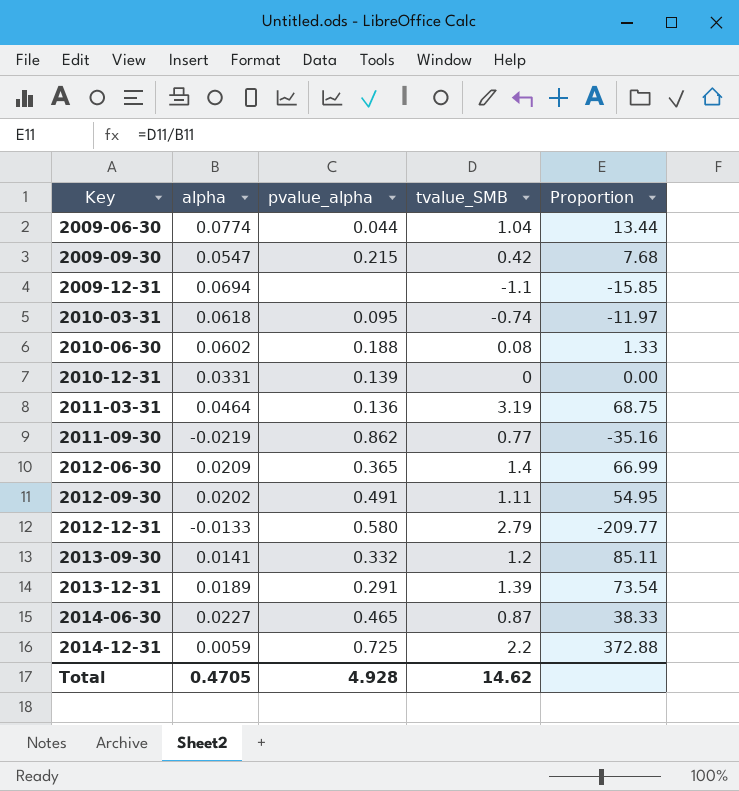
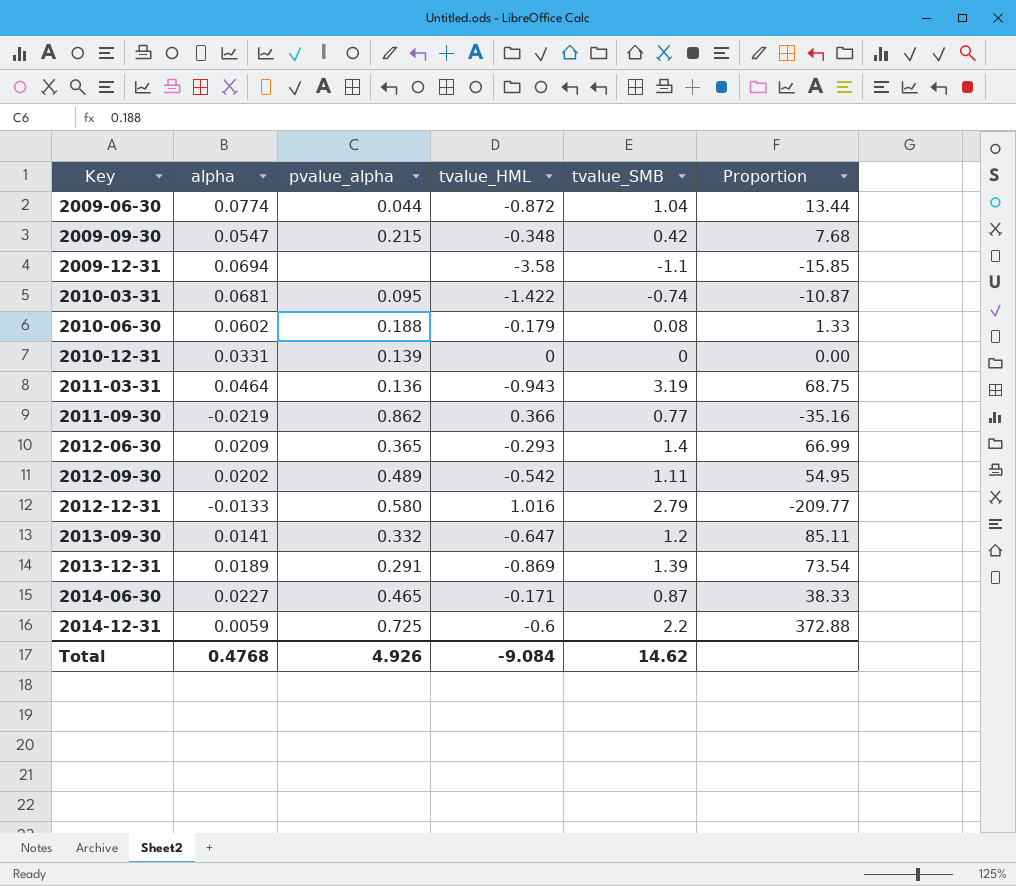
column tvalue_HML | position: none -> 4
2010-03-31 | alpha: 0.0618 -> 0.0681
2010-03-31 | Proportion: -11.97 -> -10.87
2012-09-30 | pvalue_alpha: 0.491 -> 0.489
Total | alpha: 0.4705 -> 0.4768
Total | pvalue_alpha: 4.928 -> 4.926

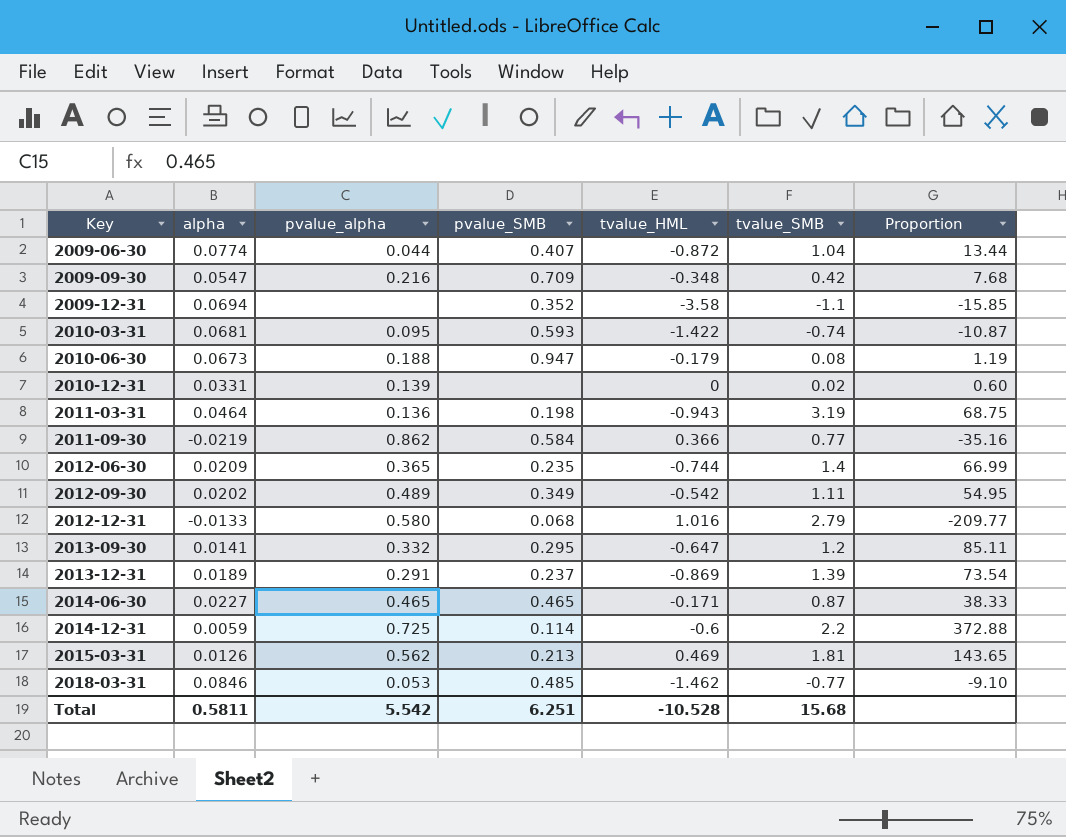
column pvalue_SMB | position: none -> 4
2009-09-30 | pvalue_alpha: 0.215 -> 0.216
2010-06-30 | alpha: 0.0602 -> 0.0673
2010-06-30 | Proportion: 1.33 -> 1.19
2010-12-31 | tvalue_SMB: 0 -> 0.02
2010-12-31 | Proportion: 0.00 -> 0.60
2012-06-30 | tvalue_HML: -0.293 -> -0.744
row 2015-03-31: none -> 0.0126 | 0.562 | 0.213 | 0.469 | 1.81 | 143.65
row 2018-03-31: none -> 0.0846 | 0.053 | 0.485 | -1.462 | -0.77 | -9.10
Total | alpha: 0.4768 -> 0.5811
Total | pvalue_alpha: 4.926 -> 5.542
Total | tvalue_HML: -9.084 -> -10.528
Total | tvalue_SMB: 14.62 -> 15.68

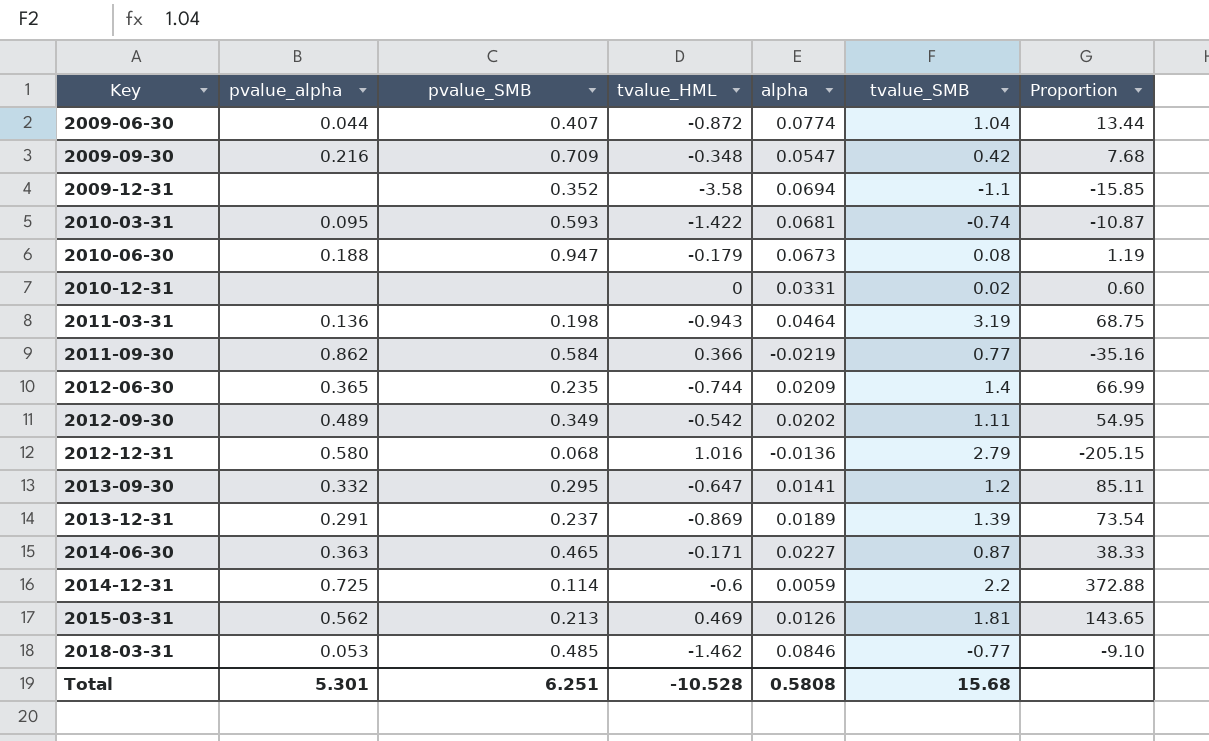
column alpha | position: 2 -> 5
2010-12-31 | pvalue_alpha: 0.139 -> none
2012-12-31 | alpha: -0.0133 -> -0.0136
2012-12-31 | Proportion: -209.77 -> -205.15
2014-06-30 | pvalue_alpha: 0.465 -> 0.363
Total | pvalue_alpha: 5.542 -> 5.301
Total | alpha: 0.5811 -> 0.5808

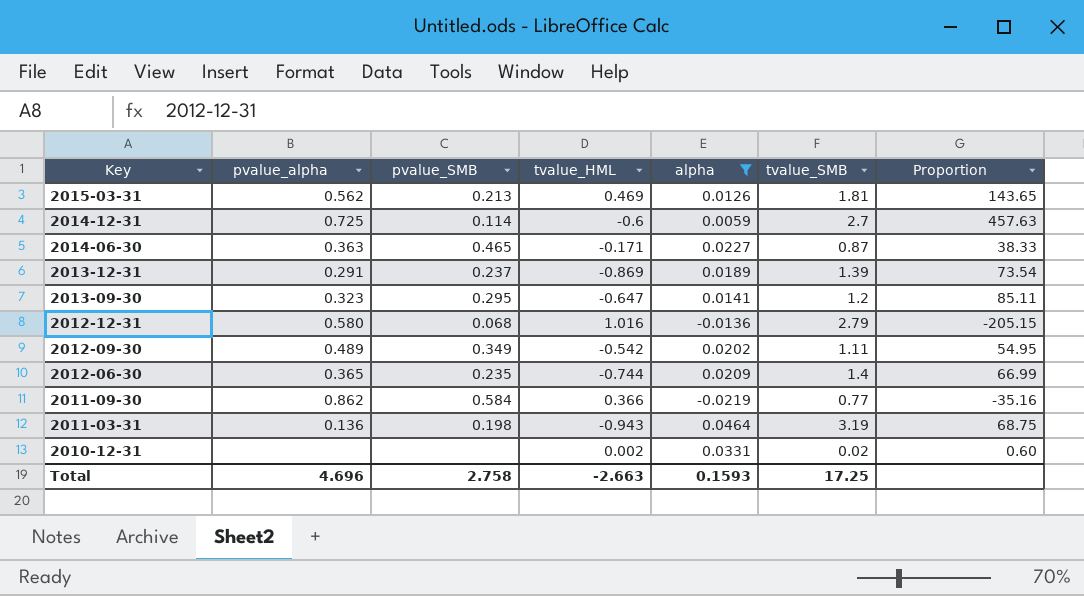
filter: none -> alpha <= 0.0464
row order: Key ascending -> Key descending
2014-12-31 | tvalue_SMB: 2.2 -> 2.7
2014-12-31 | Proportion: 372.88 -> 457.63
2013-09-30 | pvalue_alpha: 0.332 -> 0.323
2010-12-31 | tvalue_HML: 0 -> 0.002
Total | pvalue_alpha: 5.301 -> 4.696
Total | pvalue_SMB: 6.251 -> 2.758
Total | tvalue_HML: -10.528 -> -2.663
Total | alpha: 0.5808 -> 0.1593
Total | tvalue_SMB: 15.68 -> 17.25

